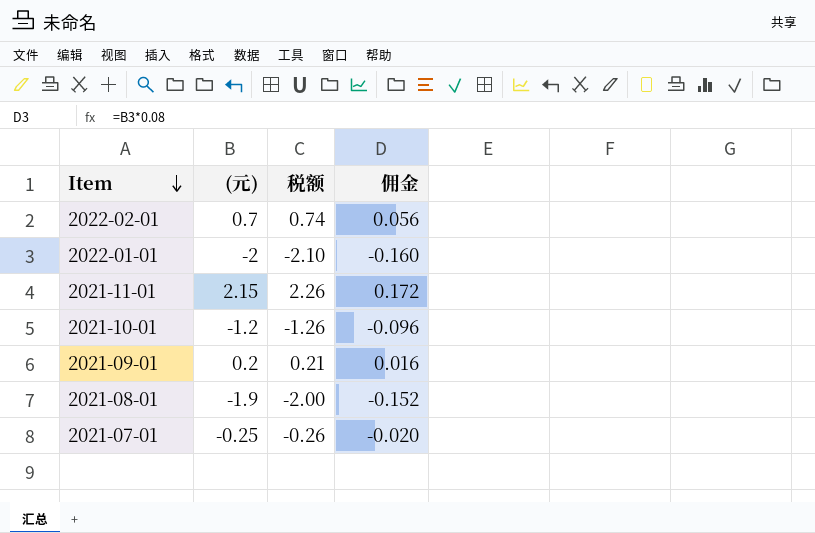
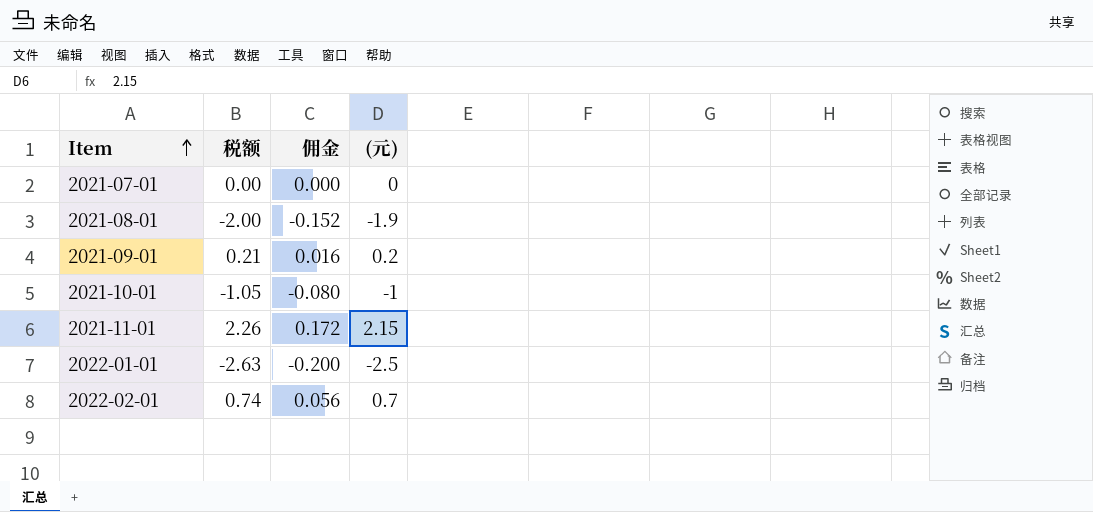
row order: Item descending -> Item ascending
column (元) | position: 2 -> 4
2021-07-01 | 税额: -0.26 -> 0.00
2021-07-01 | 佣金: -0.020 -> 0.000
2021-07-01 | (元): -0.25 -> 0
2021-10-01 | 税额: -1.26 -> -1.05
2021-10-01 | 佣金: -0.096 -> -0.080
2021-10-01 | (元): -1.2 -> -1
2022-01-01 | 税额: -2.10 -> -2.63
2022-01-01 | 佣金: -0.160 -> -0.200
2022-01-01 | (元): -2 -> -2.5

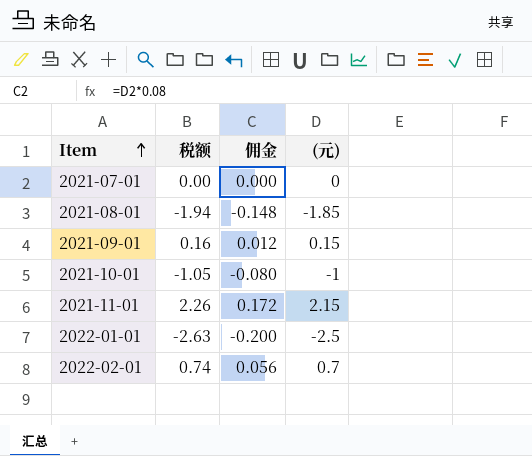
2021-08-01 | 税额: -2.00 -> -1.94
2021-08-01 | 佣金: -0.152 -> -0.148
2021-08-01 | (元): -1.9 -> -1.85
2021-09-01 | 税额: 0.21 -> 0.16
2021-09-01 | 佣金: 0.016 -> 0.012
2021-09-01 | (元): 0.2 -> 0.15

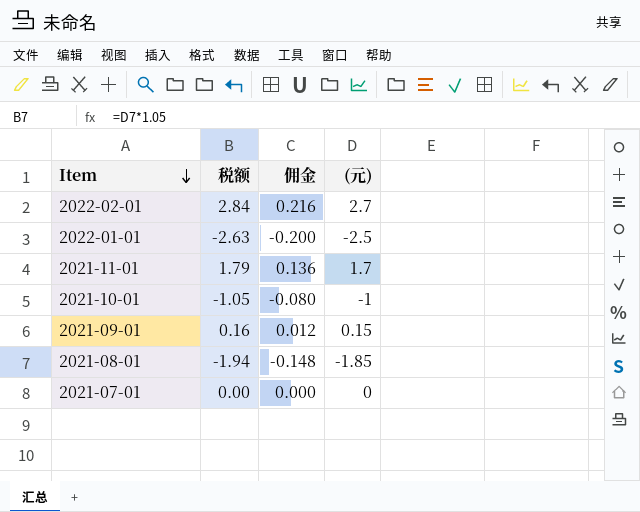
row order: Item ascending -> Item descending
2022-02-01 | 税额: 0.74 -> 2.84
2022-02-01 | 佣金: 0.056 -> 0.216
2022-02-01 | (元): 0.7 -> 2.7
2021-11-01 | 税额: 2.26 -> 1.79
2021-11-01 | 佣金: 0.172 -> 0.136
2021-11-01 | (元): 2.15 -> 1.7

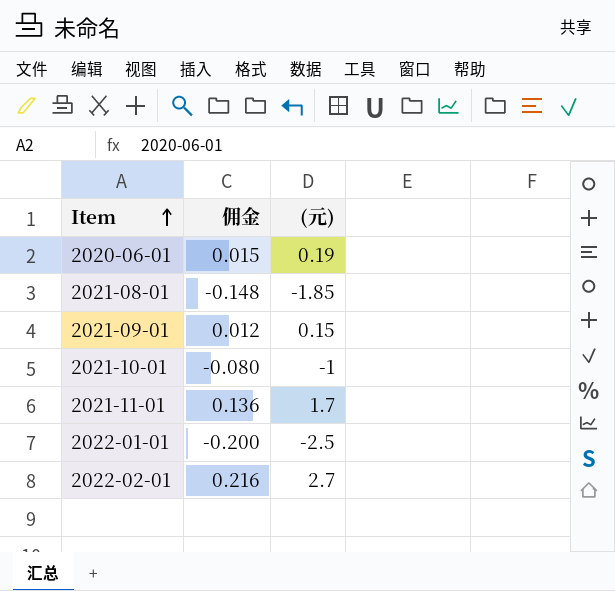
row order: Item descending -> Item ascending
column 税额 | formula: [(元)] * 1.05 -> none
row 2021-07-01: 0.00 | 0.000 | 0 -> none
row 2020-06-01: none -> 0.015 | 0.19

